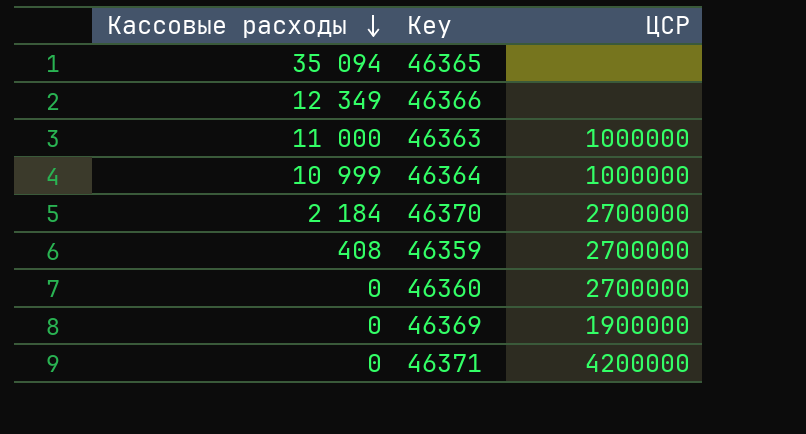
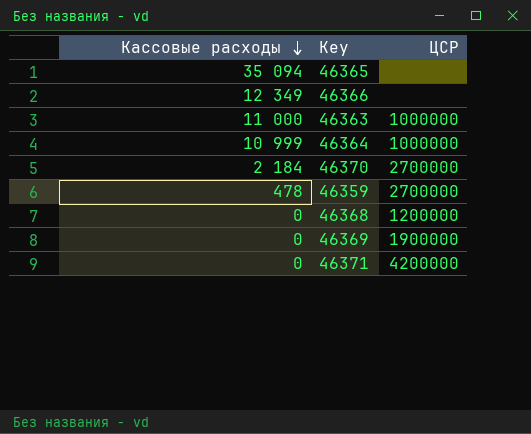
row 46360: 0 | 2700000 -> none
46359 | Кассовые расходы: 408 -> 478
row 46368: none -> 0 | 1200000

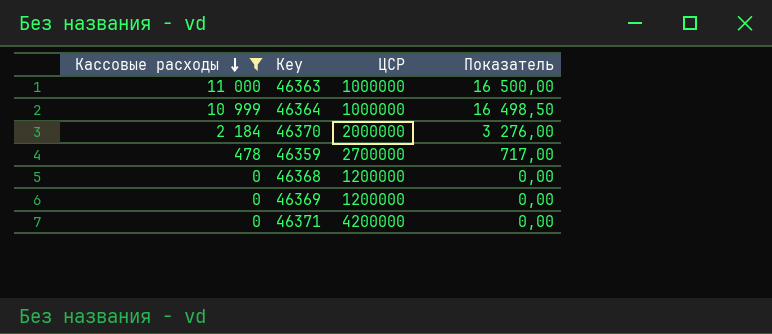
filter: none -> Кассовые расходы <= 11 000
column Показатель | formula: none -> [Кассовые расходы] * 1,5
46370 | ЦСР: 2700000 -> 2000000
46369 | ЦСР: 1900000 -> 1200000

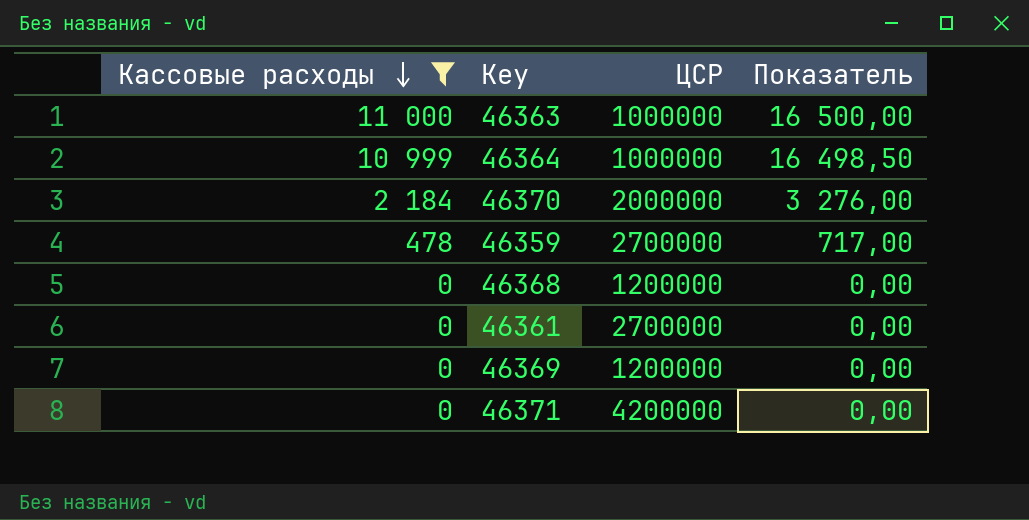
row 46361: none -> 0 | 2700000 | 0,00

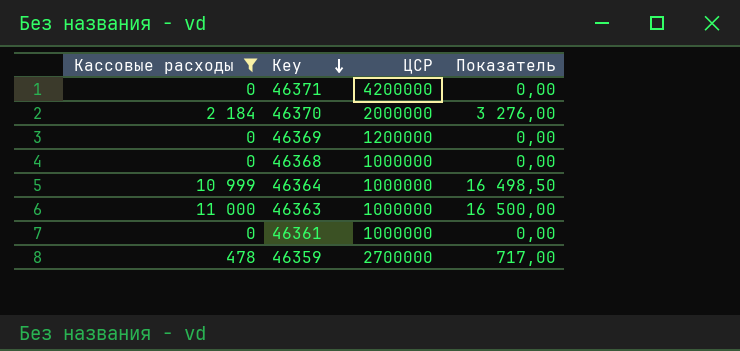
row order: Кассовые расходы descending -> Key descending
46368 | ЦСР: 1200000 -> 1000000
46361 | ЦСР: 2700000 -> 1000000

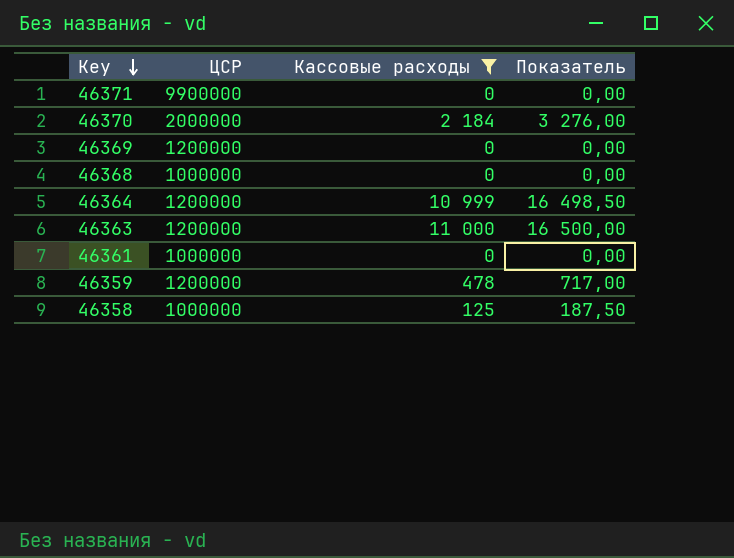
column Кассовые расходы | position: 1 -> 3
46371 | ЦСР: 4200000 -> 9900000
46364 | ЦСР: 1000000 -> 1200000
46363 | ЦСР: 1000000 -> 1200000
46359 | ЦСР: 2700000 -> 1200000
row 46358: none -> 1000000 | 125 | 187,50

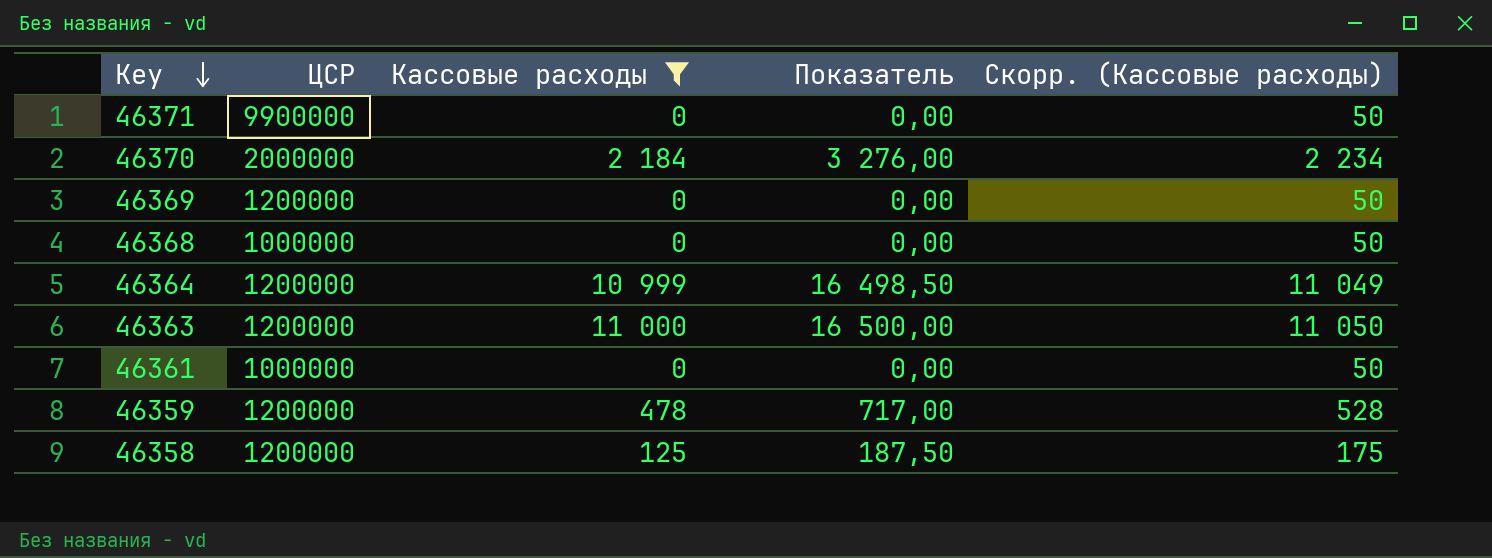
column Скорр. (Кассовые расходы) | formula: none -> [Кассовые расходы] + 50
46358 | ЦСР: 1000000 -> 1200000

